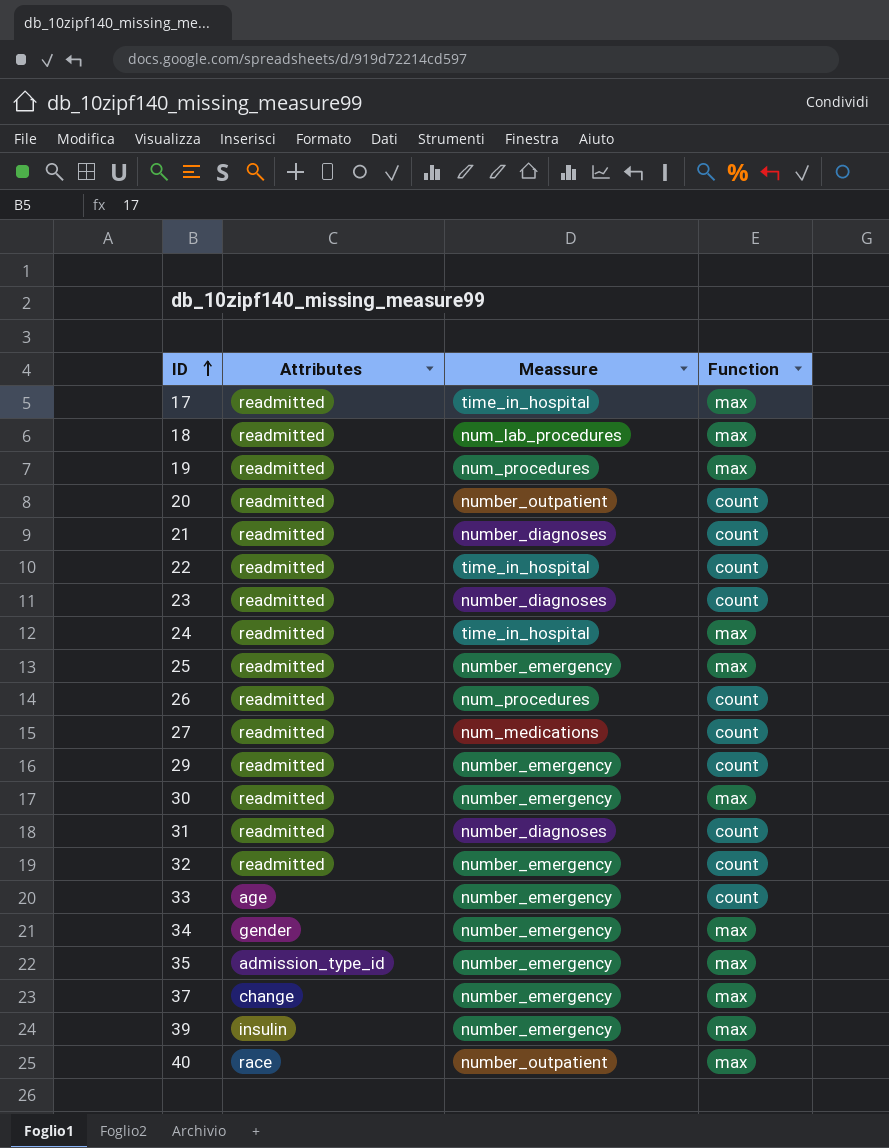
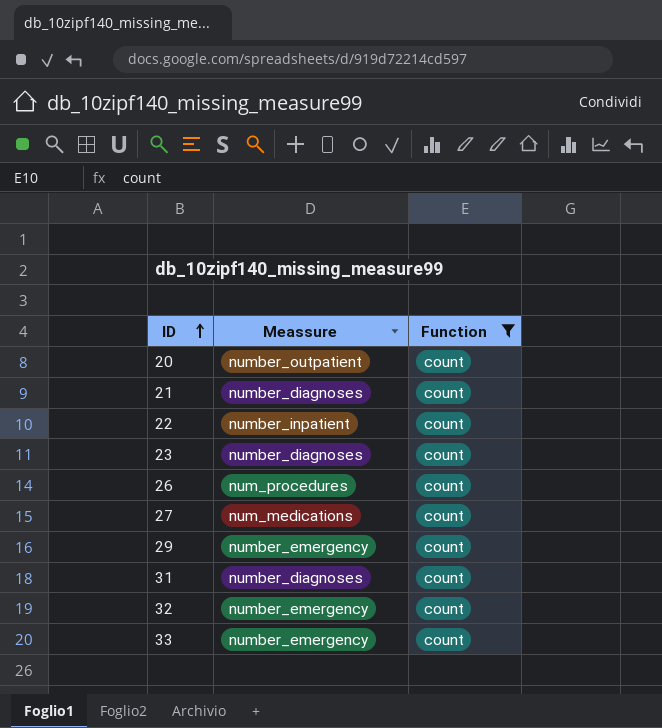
filter: none -> Function = count
column Attributes | position: 2 -> none
22 | Meassure: time_in_hospital -> number_inpatient

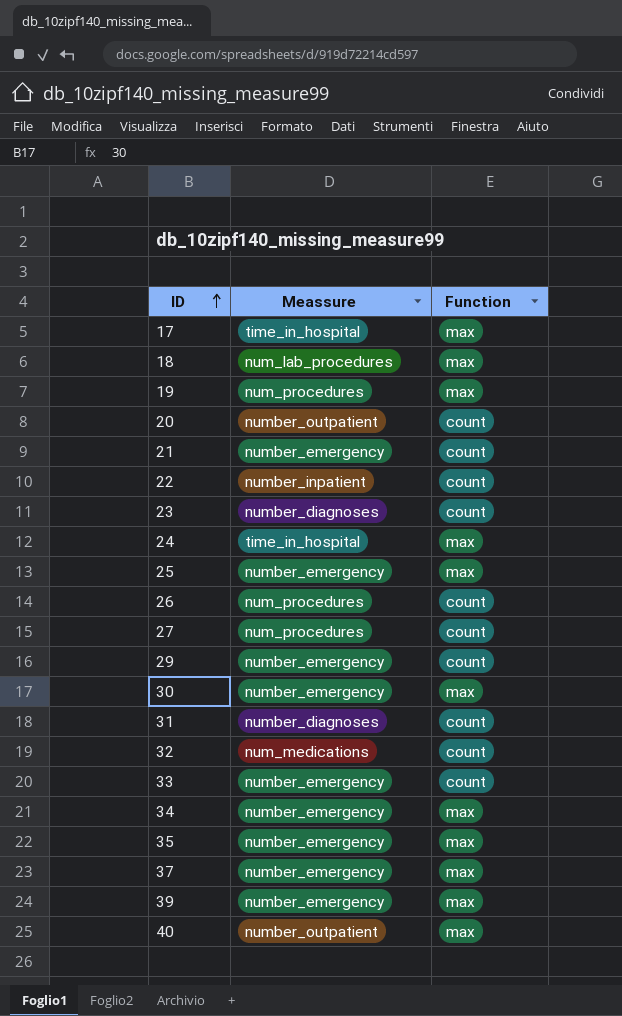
filter: Function = count -> none
21 | Meassure: number_diagnoses -> number_emergency
27 | Meassure: num_medications -> num_procedures
32 | Meassure: number_emergency -> num_medications

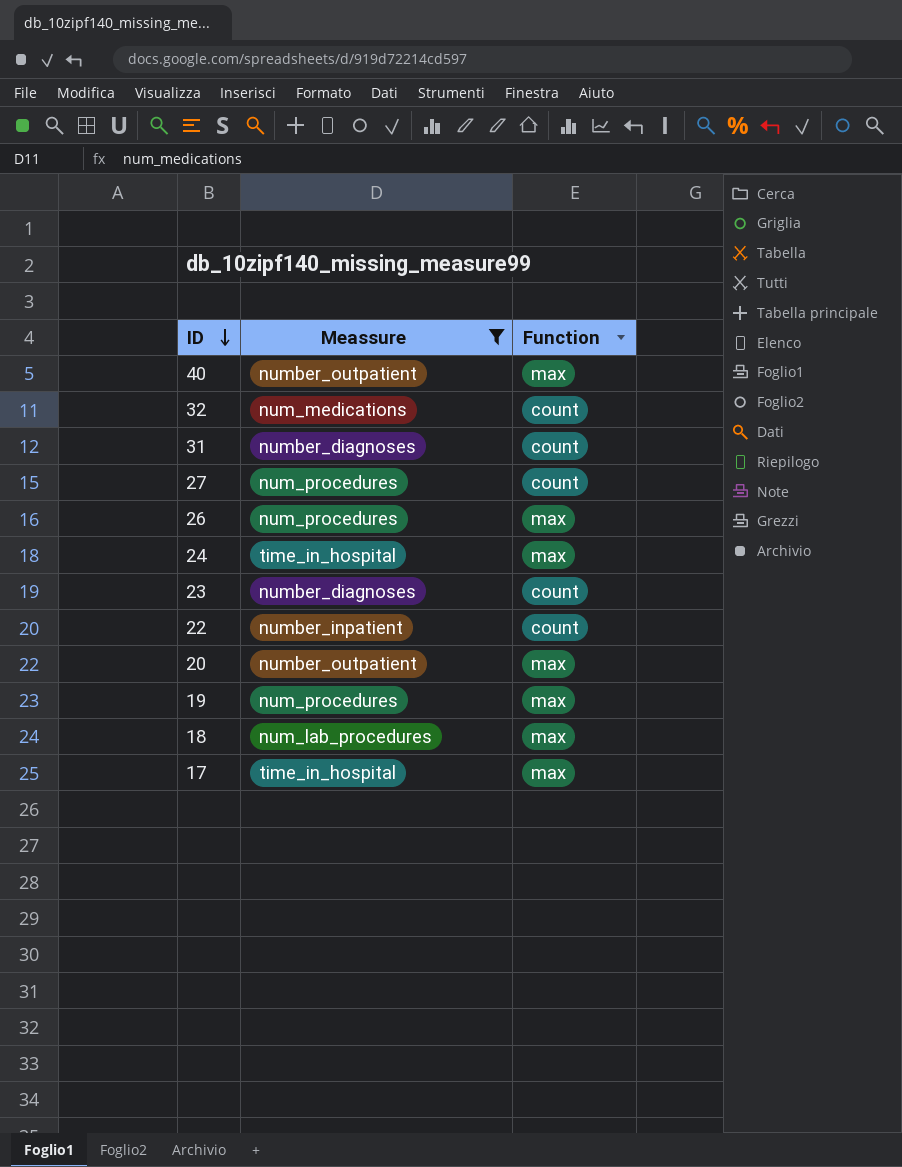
filter: none -> Meassure != number_emergency
row order: ID ascending -> ID descending
26 | Function: count -> max
20 | Function: count -> max

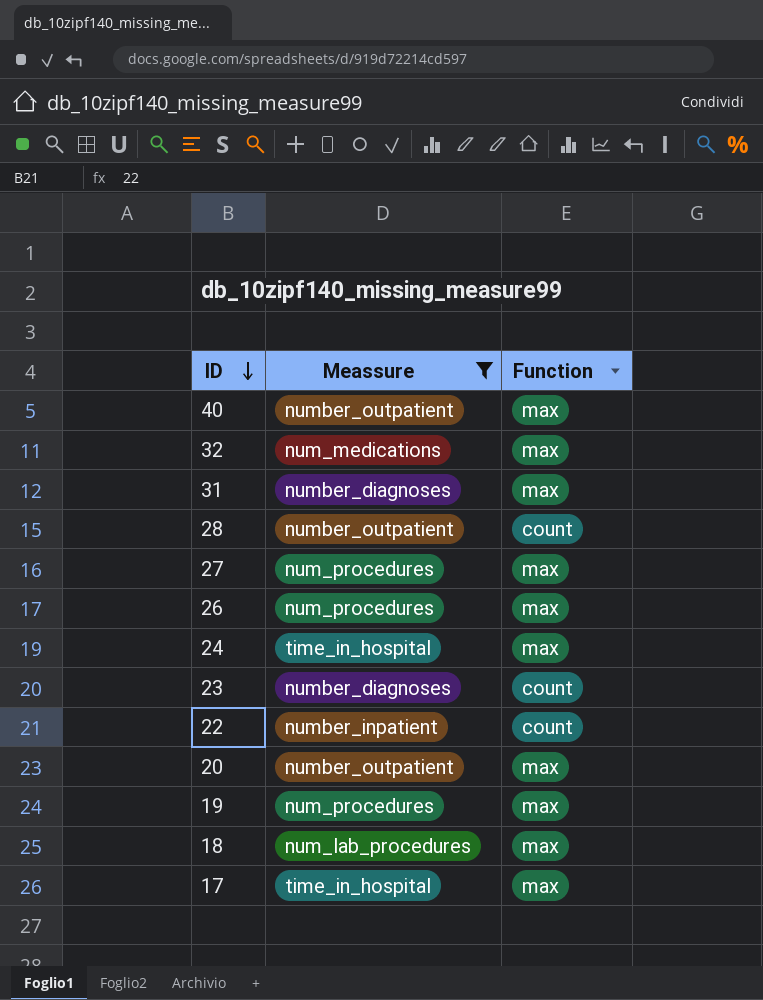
32 | Function: count -> max
31 | Function: count -> max
row 28: none -> number_outpatient | count
27 | Function: count -> max

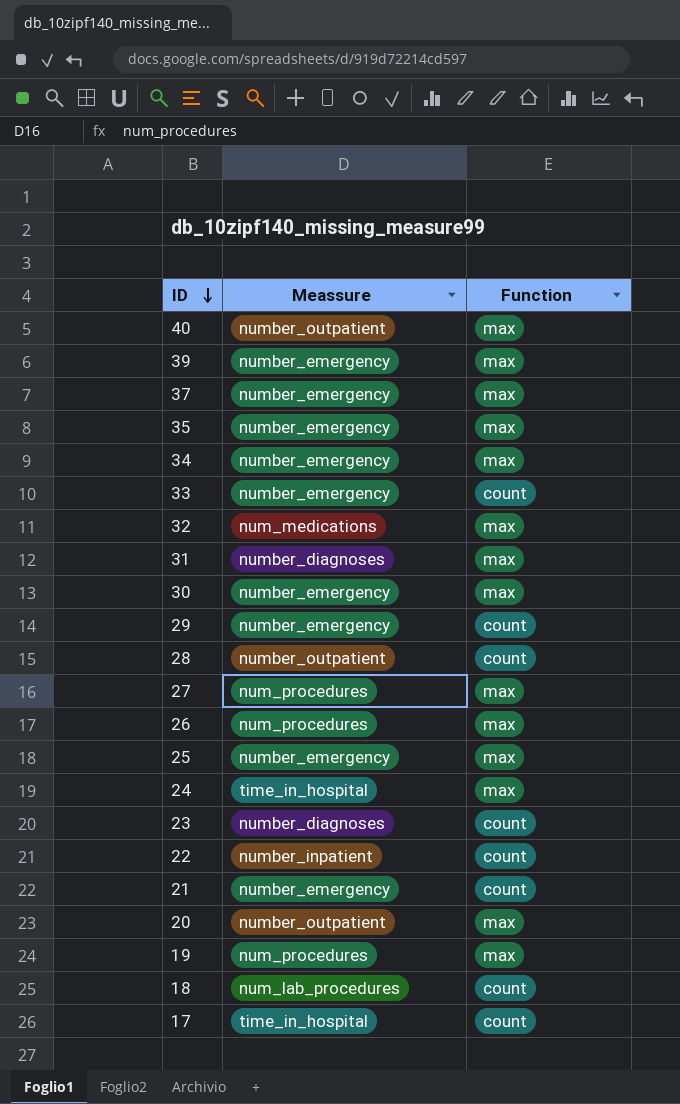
filter: Meassure != number_emergency -> none
18 | Function: max -> count
17 | Function: max -> count

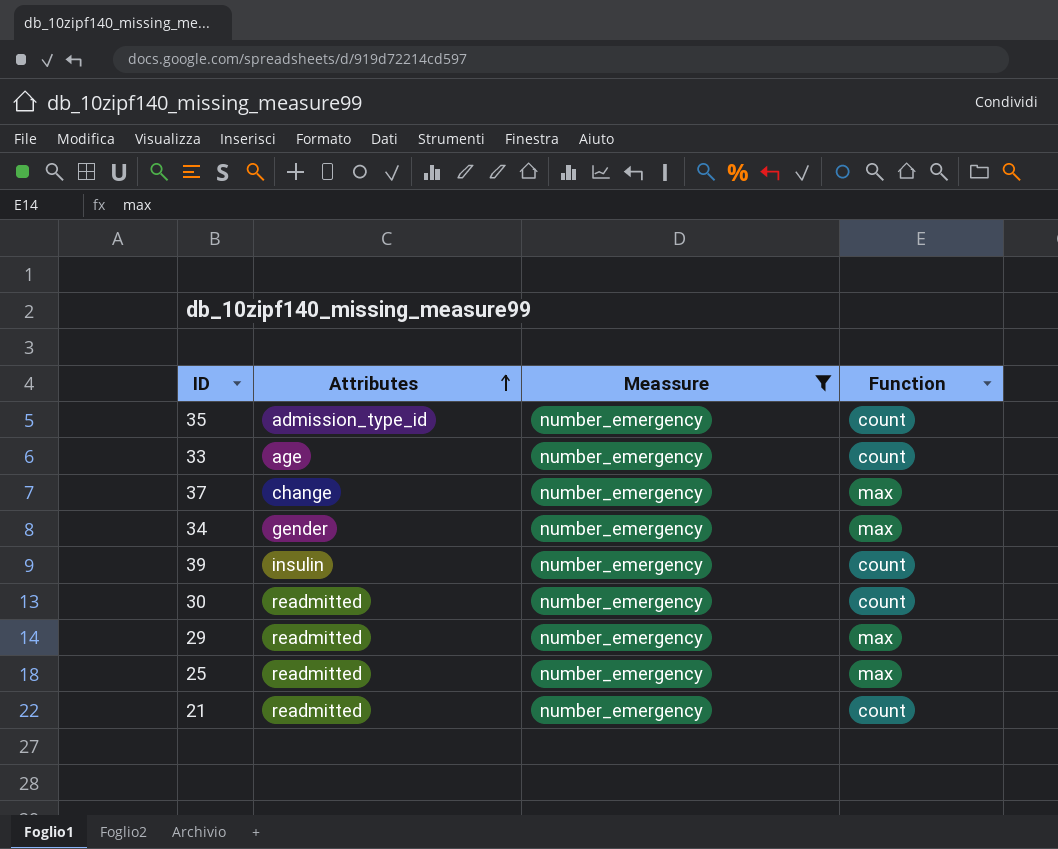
filter: none -> Meassure = number_emergency
row order: ID descending -> Attributes ascending
column Attributes | position: none -> 2
35 | Function: max -> count
39 | Function: max -> count
30 | Function: max -> count
29 | Function: count -> max

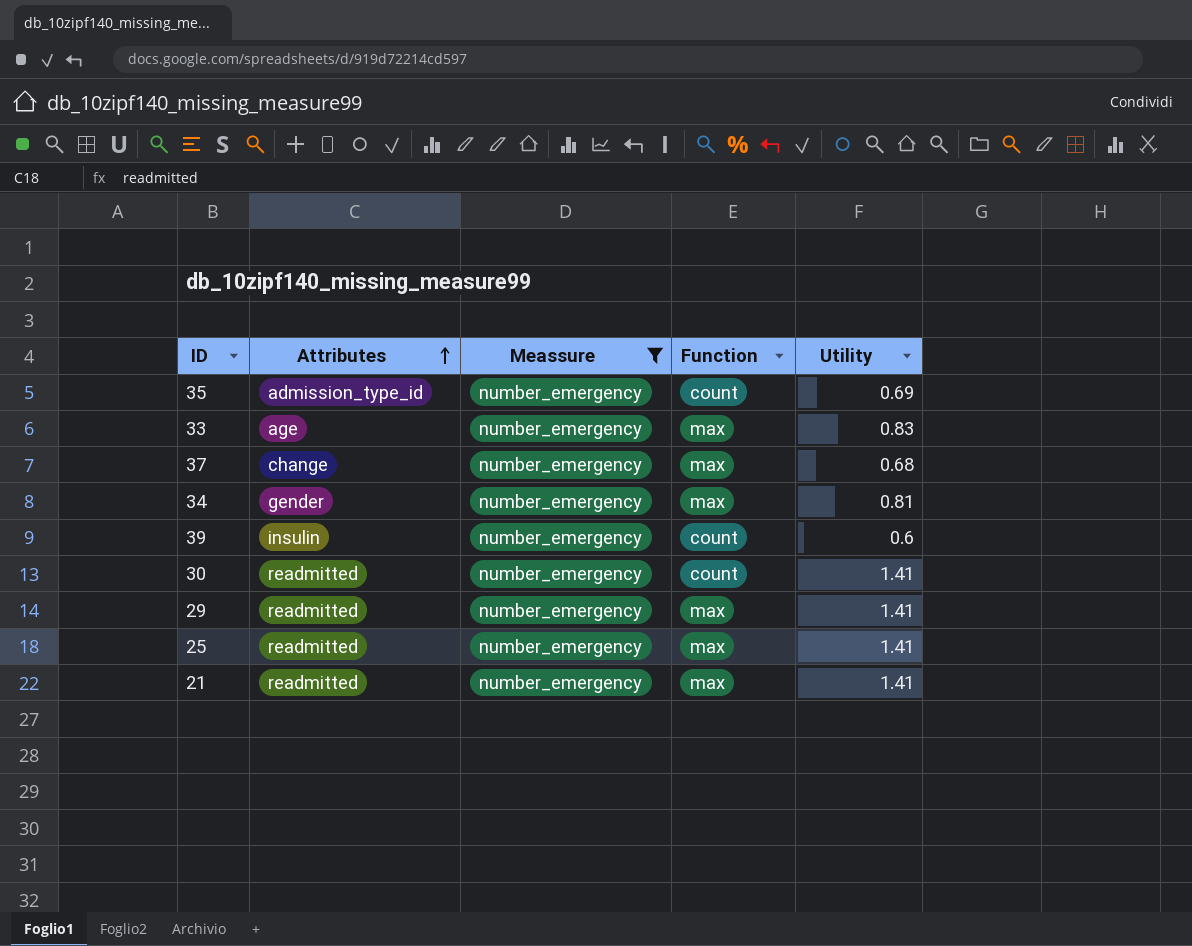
column Utility | position: none -> 5
33 | Function: count -> max
21 | Function: count -> max

